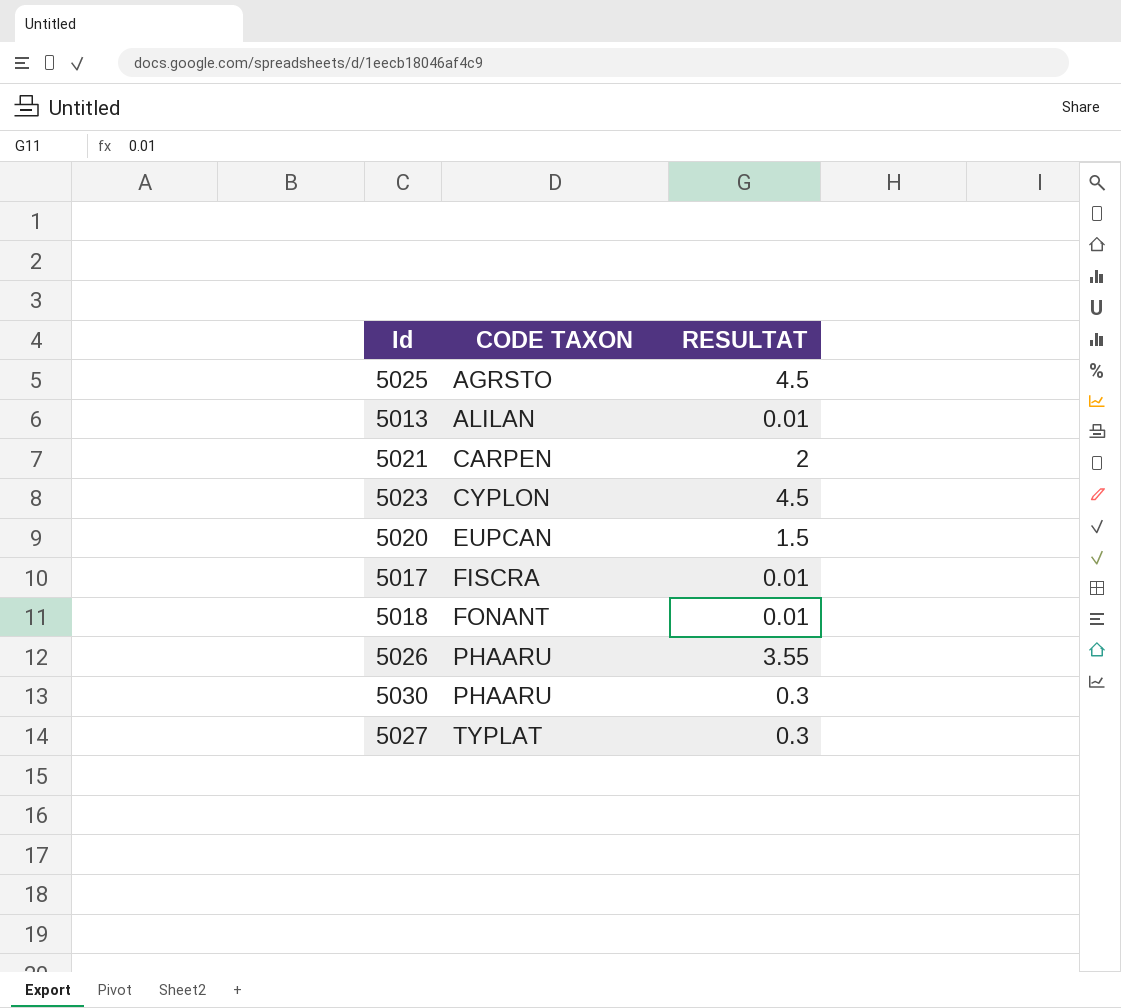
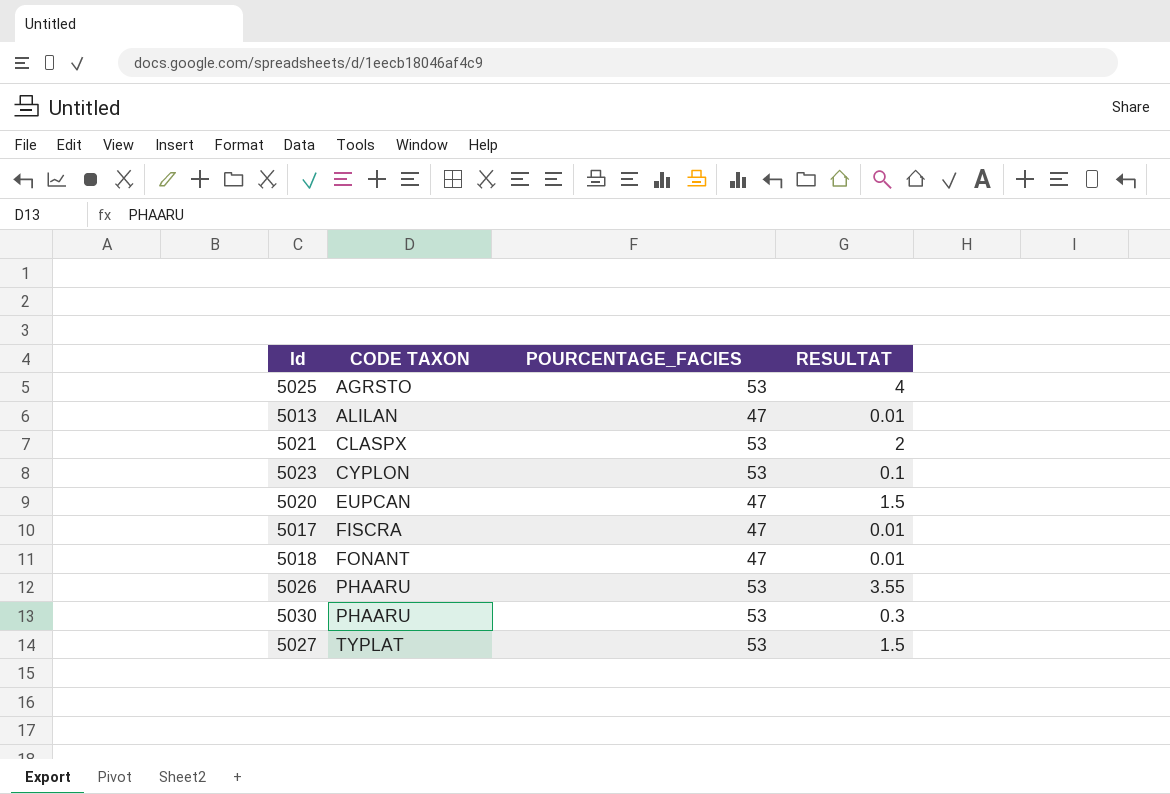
column POURCENTAGE_FACIES | position: none -> 3
5025 | RESULTAT: 4.5 -> 4
5021 | CODE TAXON: CARPEN -> CLASPX
5023 | RESULTAT: 4.5 -> 0.1
5027 | RESULTAT: 0.3 -> 1.5

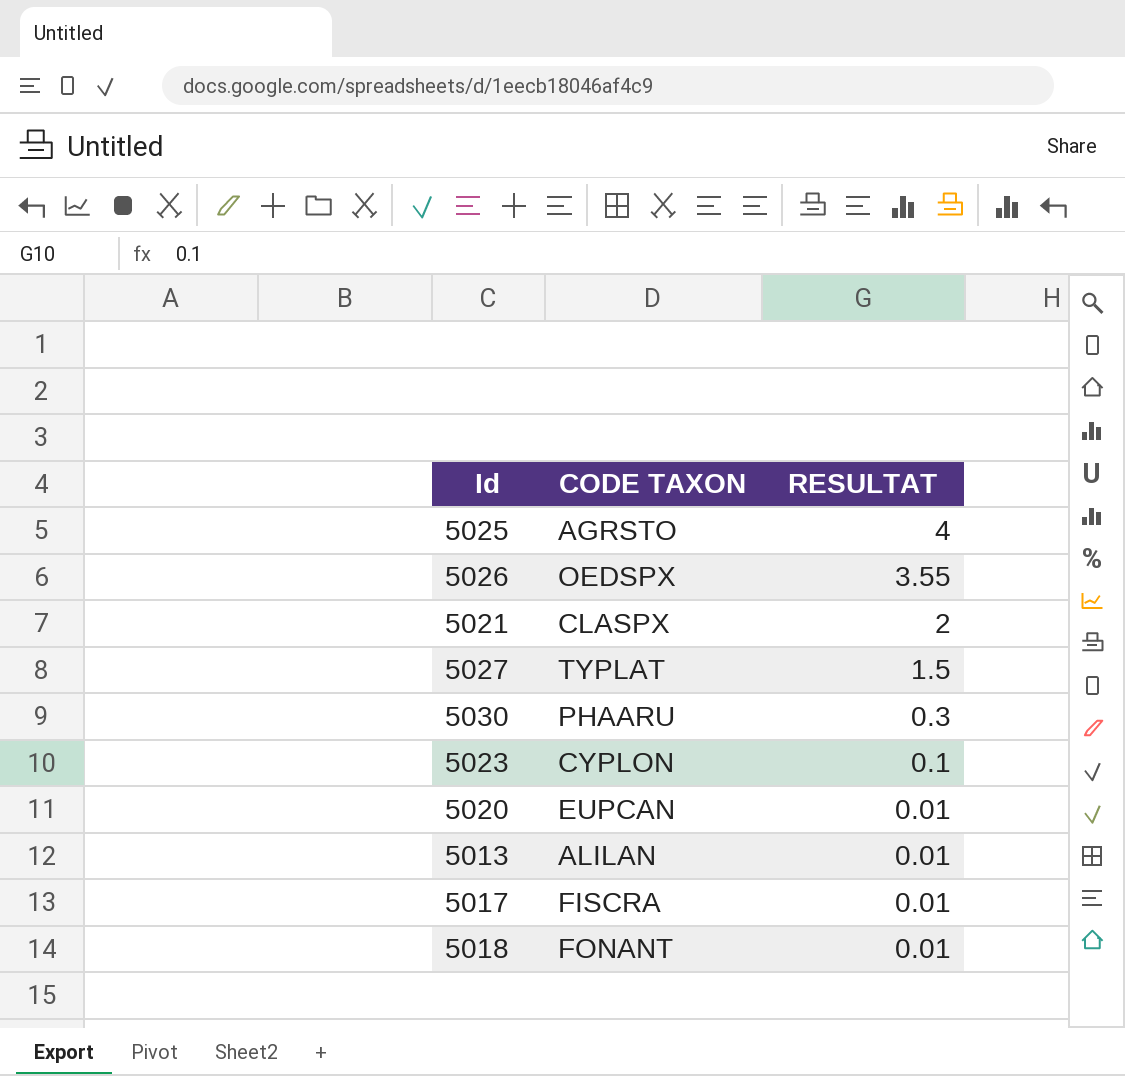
row order: CODE TAXON ascending -> RESULTAT descending
column POURCENTAGE_FACIES | position: 3 -> none
5026 | CODE TAXON: PHAARU -> OEDSPX
5020 | RESULTAT: 1.5 -> 0.01

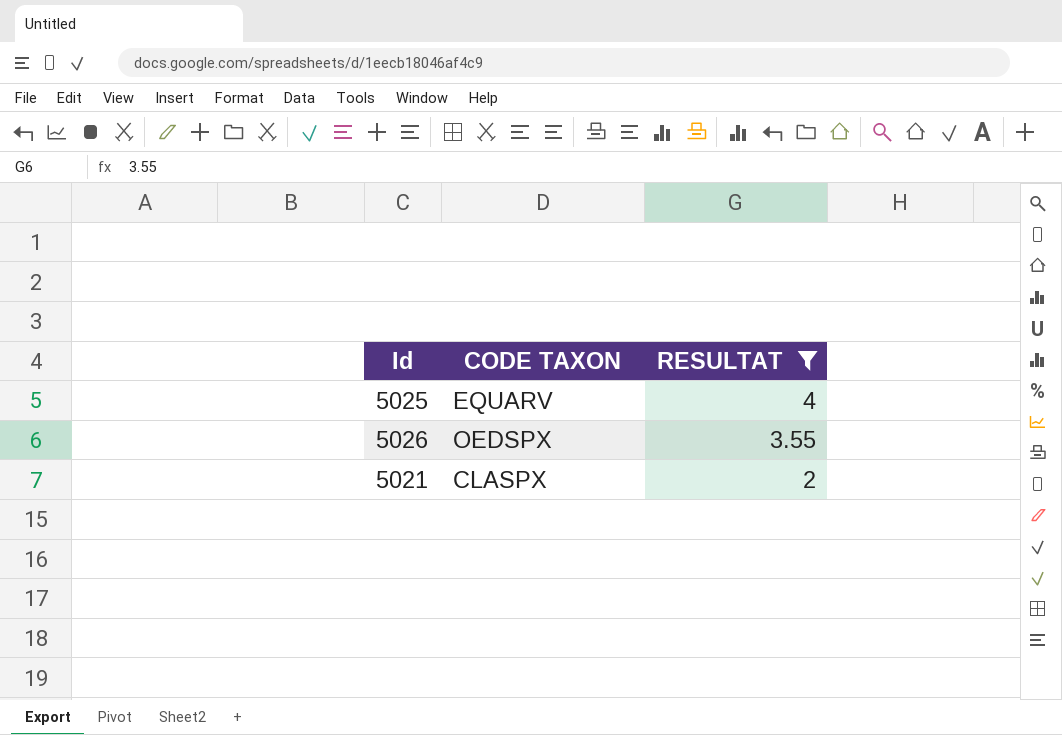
filter: none -> RESULTAT >= 2
5025 | CODE TAXON: AGRSTO -> EQUARV

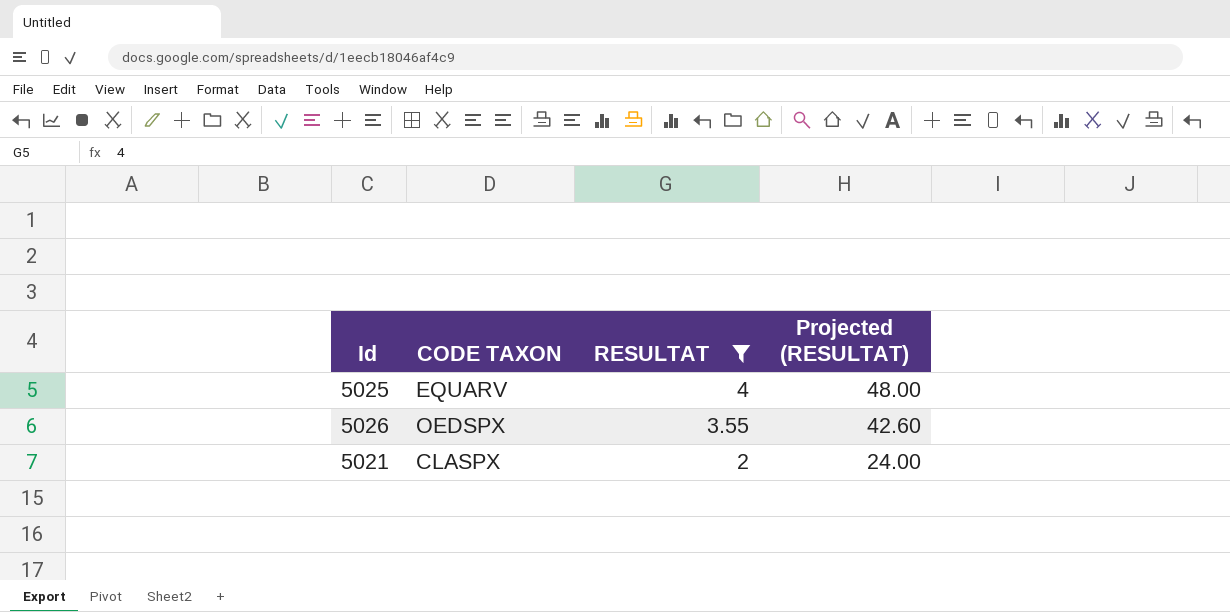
column Projected (RESULTAT) | formula: none -> [RESULTAT] * 12

